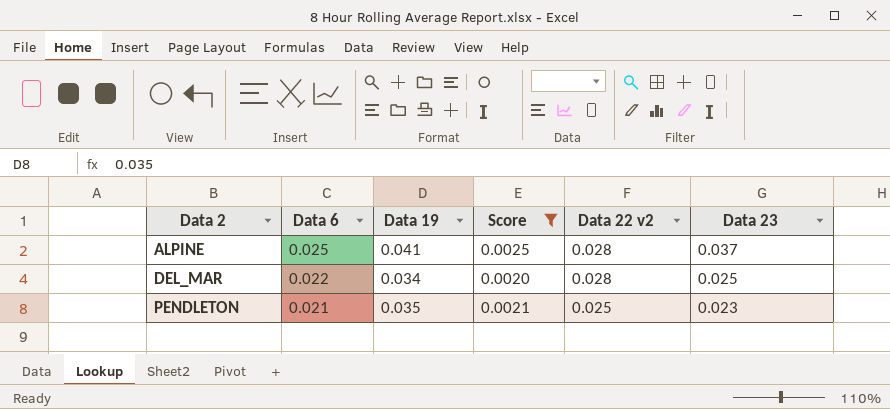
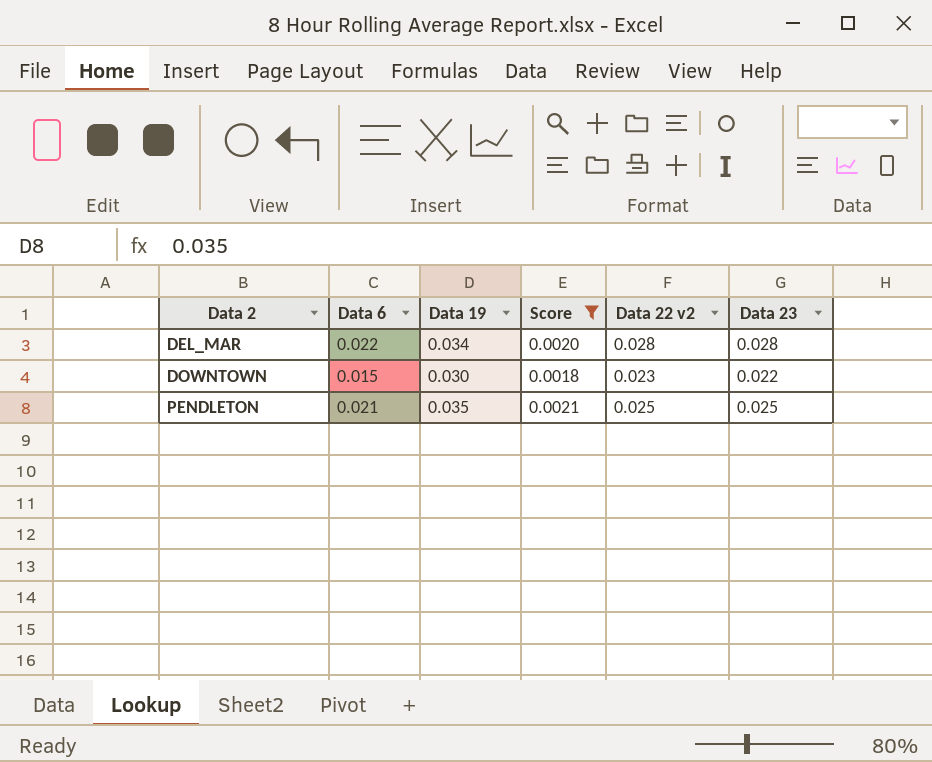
row ALPINE: 0.025 | 0.041 | 0.0025 | 0.028 | 0.037 -> none
DEL_MAR | Data 23: 0.025 -> 0.028
row DOWNTOWN: none -> 0.015 | 0.030 | 0.0018 | 0.023 | 0.022
PENDLETON | Data 23: 0.023 -> 0.025

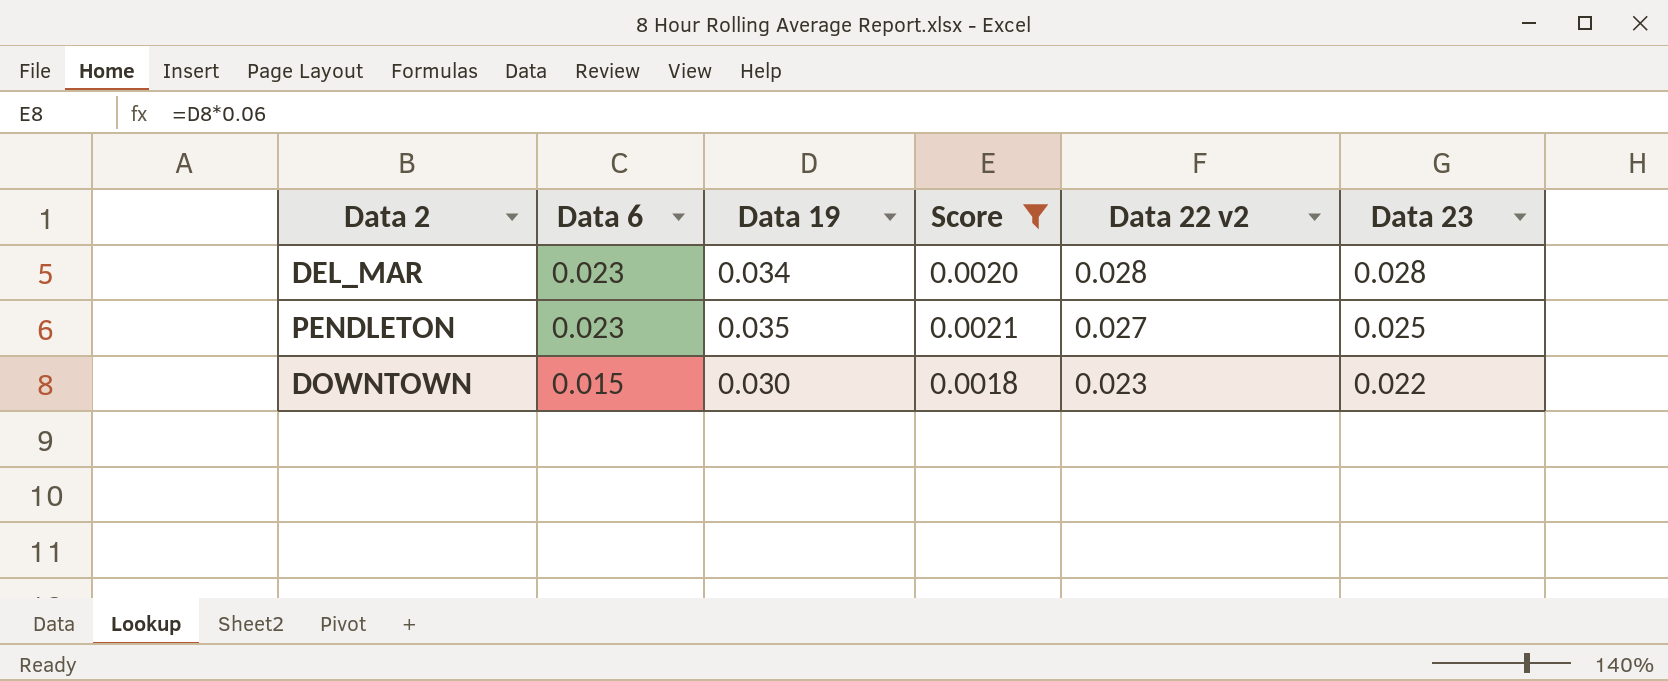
row order: Data 2 ascending -> Data 6 descending
DEL_MAR | Data 6: 0.022 -> 0.023
PENDLETON | Data 6: 0.021 -> 0.023
PENDLETON | Data 22 v2: 0.025 -> 0.027

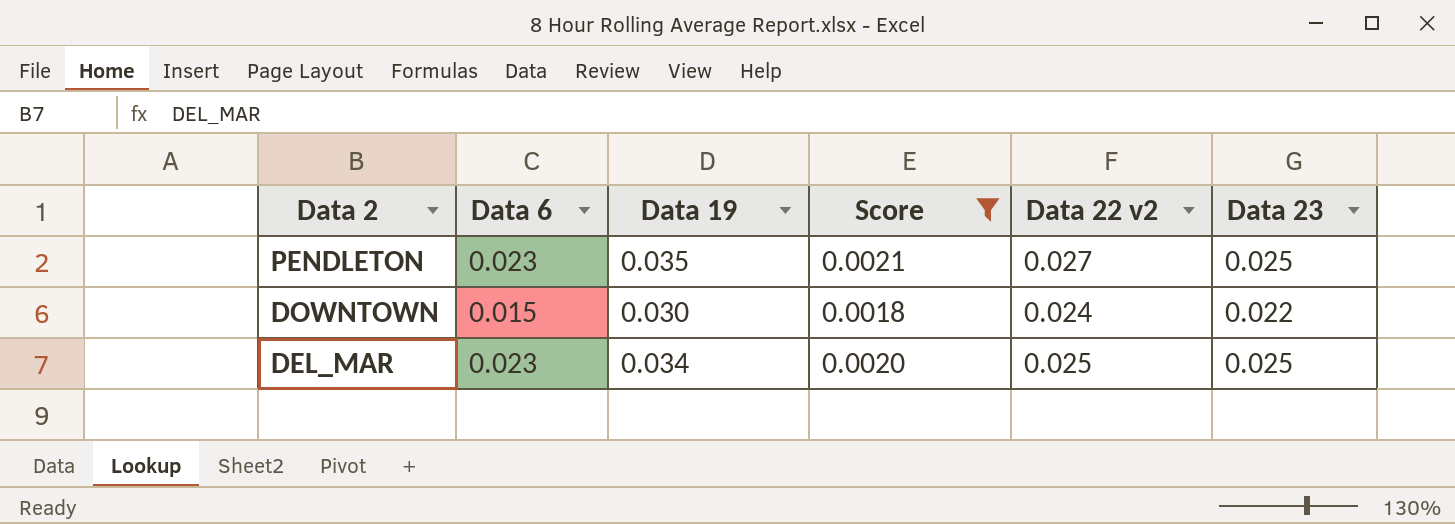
row order: Data 6 descending -> Data 2 descending
DOWNTOWN | Data 22 v2: 0.023 -> 0.024
DEL_MAR | Data 22 v2: 0.028 -> 0.025
DEL_MAR | Data 23: 0.028 -> 0.025

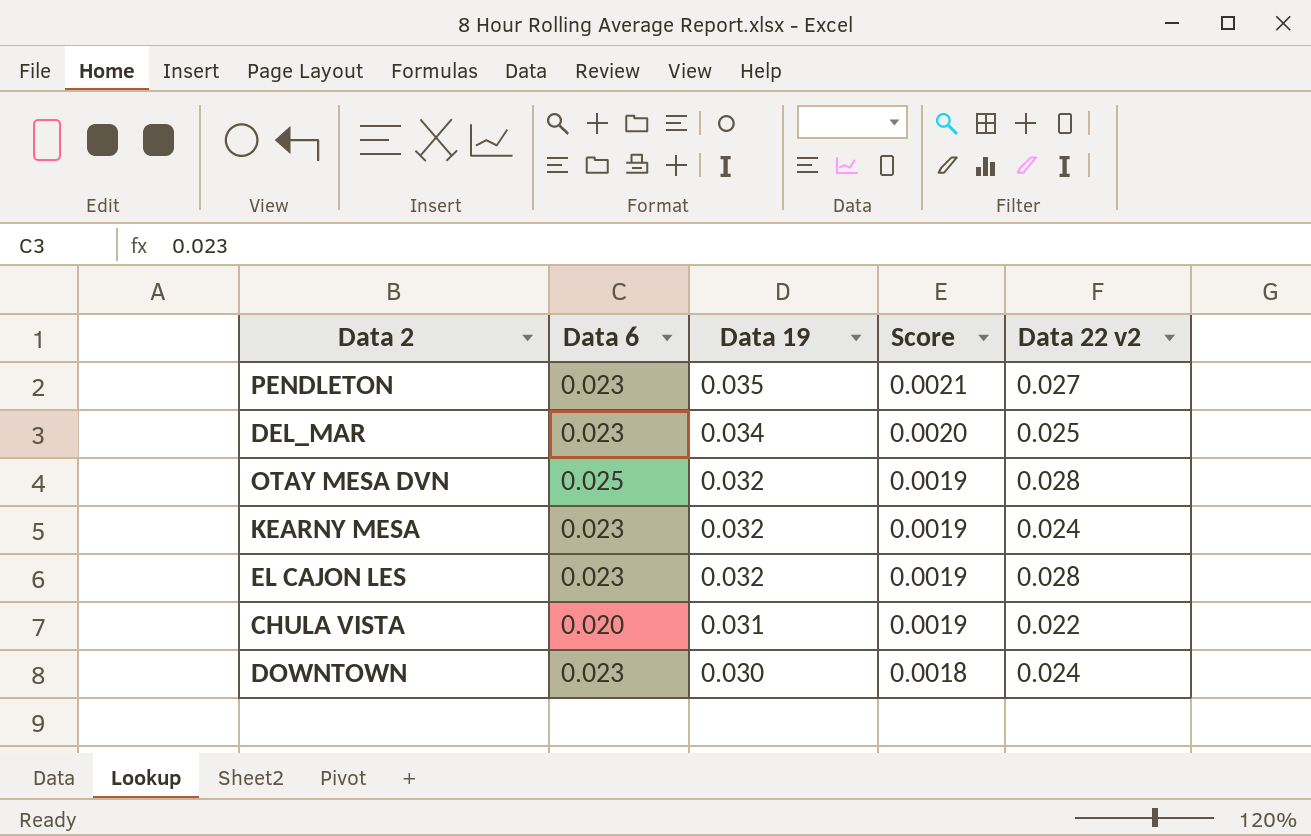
filter: Score != 0.0019 -> none
row order: Data 2 descending -> Data 19 descending
column Data 23 | position: 6 -> none
DOWNTOWN | Data 6: 0.015 -> 0.023

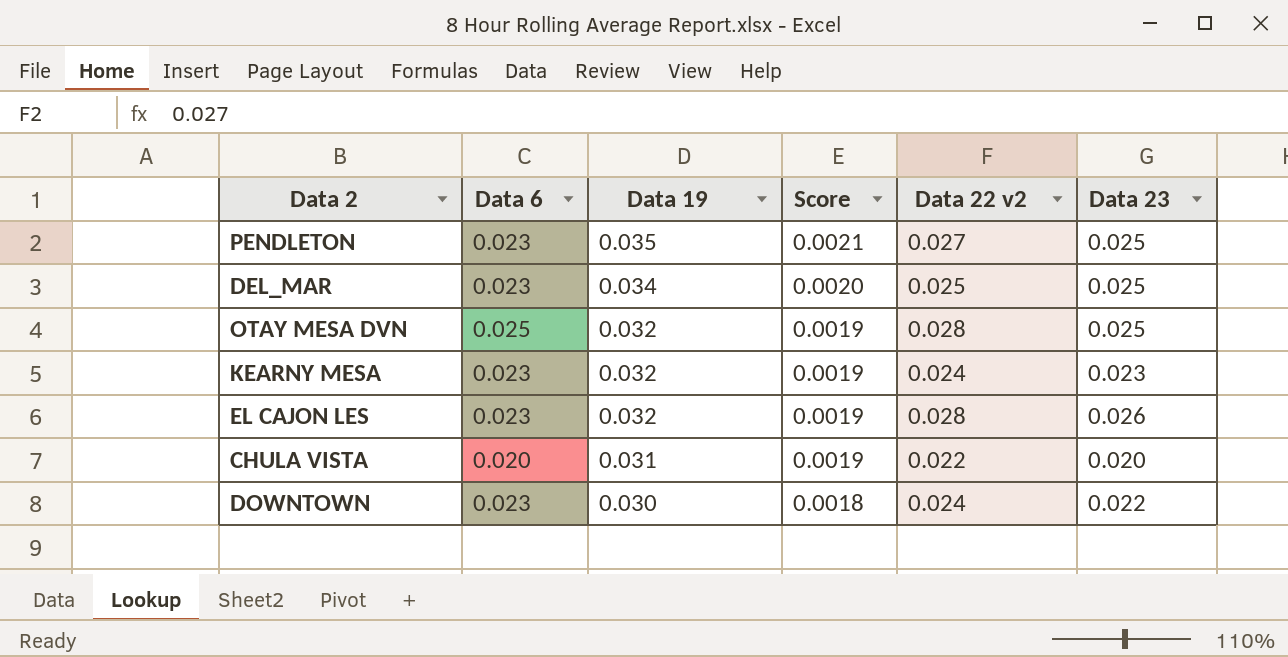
column Data 23 | position: none -> 6

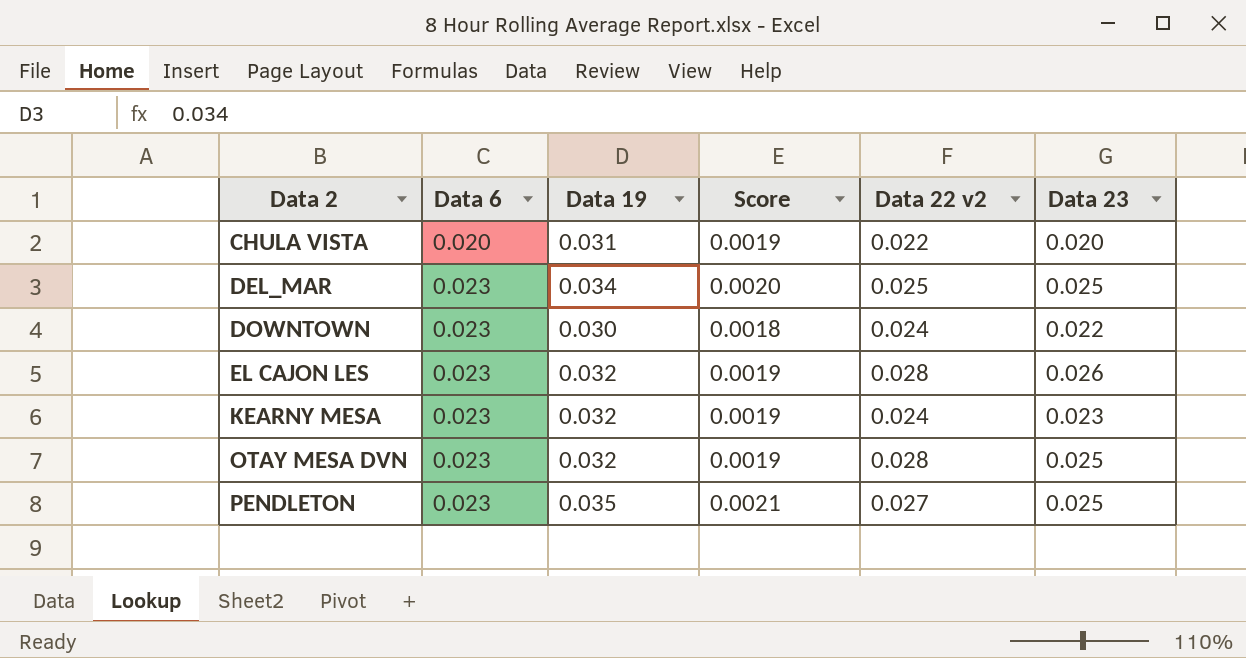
row order: Data 19 descending -> Data 2 ascending
OTAY MESA DVN | Data 6: 0.025 -> 0.023

